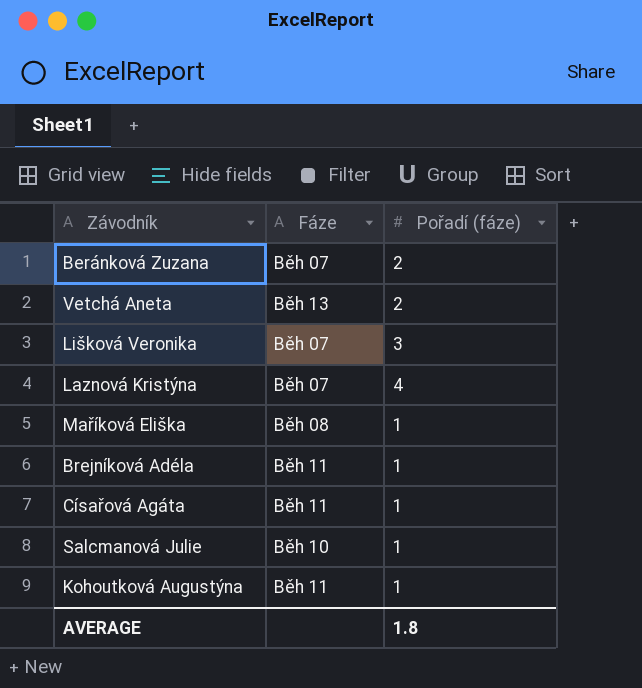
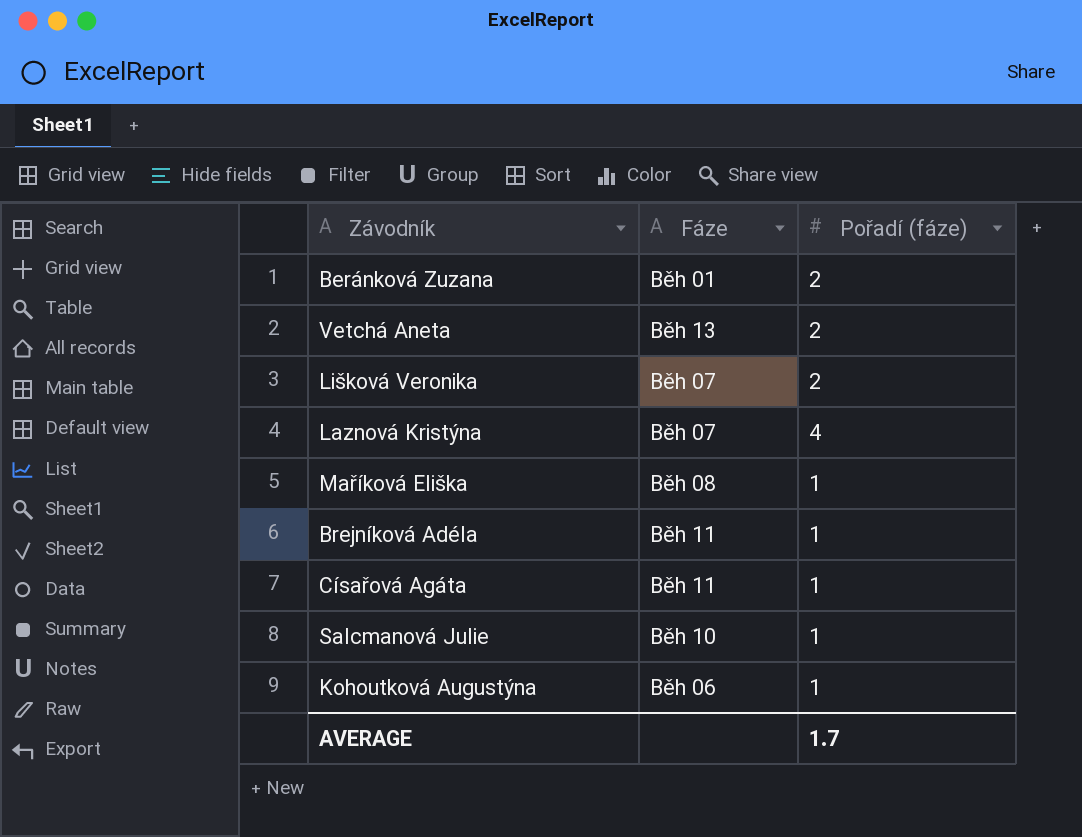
Beránková Zuzana | Fáze: Běh 07 -> Běh 01
Lišková Veronika | Pořadí (fáze): 3 -> 2
Kohoutková Augustýna | Fáze: Běh 11 -> Běh 06
AVERAGE | Pořadí (fáze): 1.8 -> 1.7

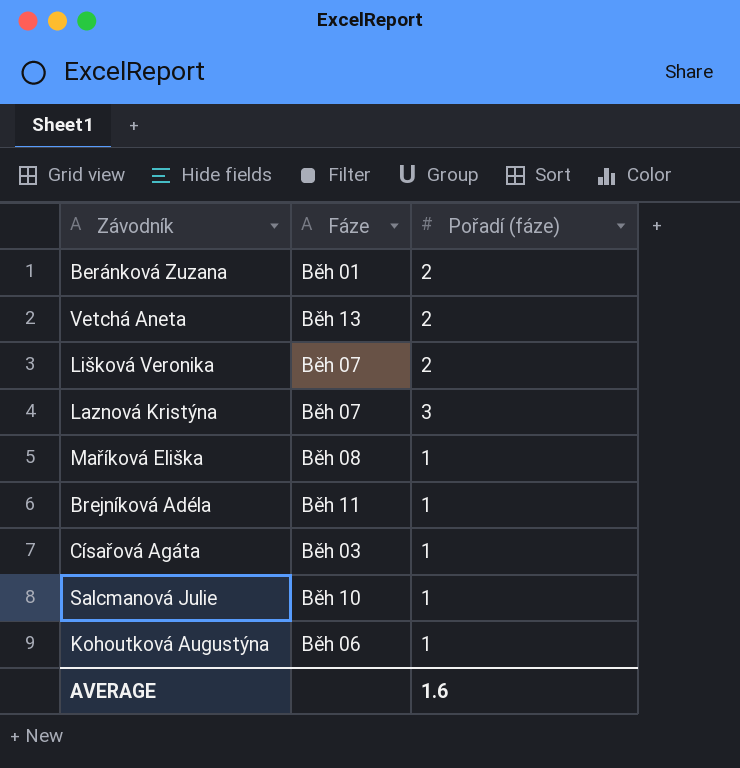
Laznová Kristýna | Pořadí (fáze): 4 -> 3
Císařová Agáta | Fáze: Běh 11 -> Běh 03
AVERAGE | Pořadí (fáze): 1.7 -> 1.6

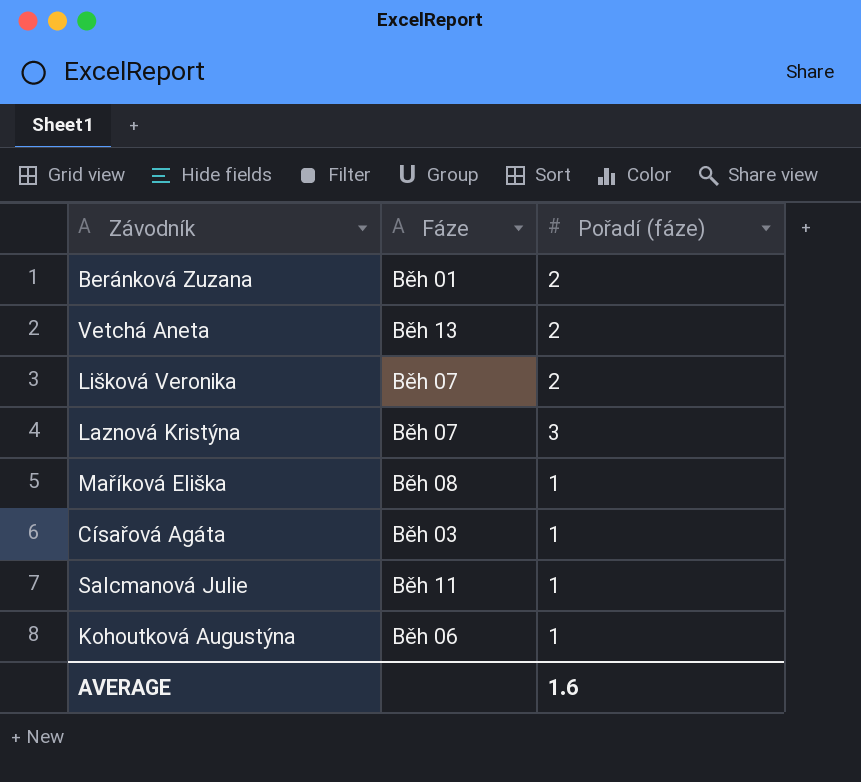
row Brejníková Adéla: Běh 11 | 1 -> none
Salcmanová Julie | Fáze: Běh 10 -> Běh 11

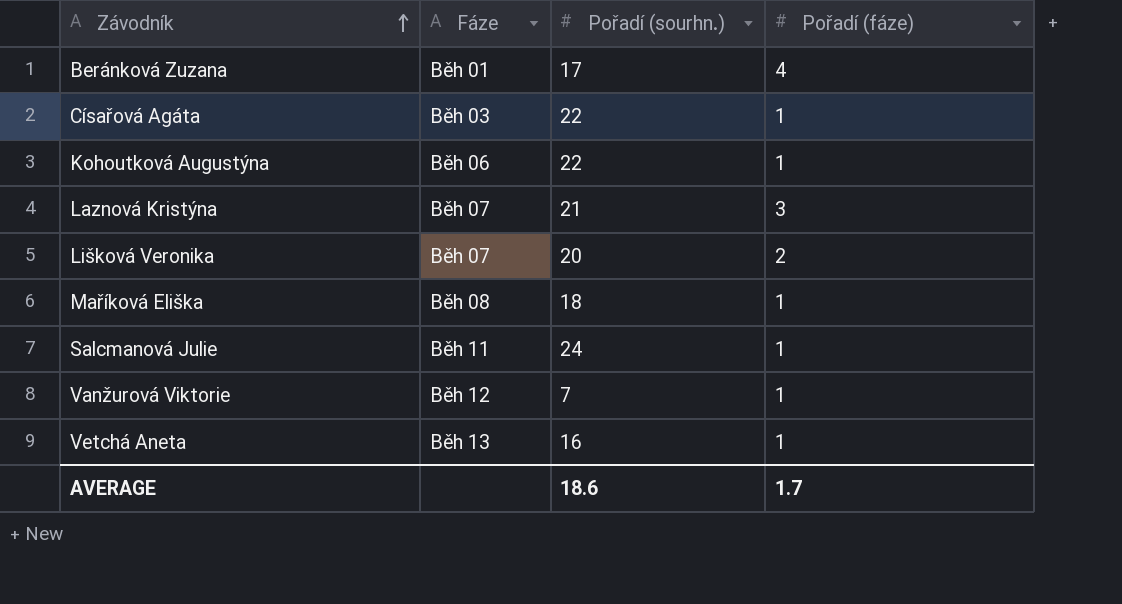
row order: none -> Závodník ascending
column Pořadí (sourhn.) | position: none -> 3
Beránková Zuzana | Pořadí (fáze): 2 -> 4
row Vanžurová Viktorie: none -> Běh 12 | 7 | 1
Vetchá Aneta | Pořadí (fáze): 2 -> 1
AVERAGE | Pořadí (fáze): 1.6 -> 1.7

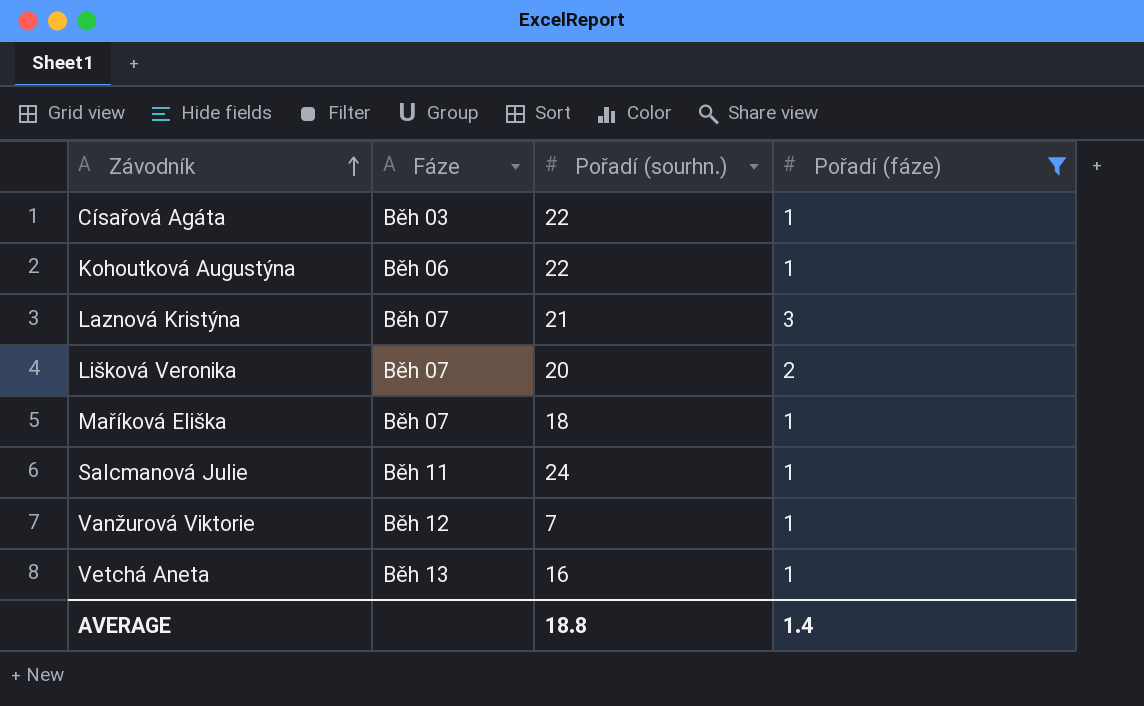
filter: none -> Pořadí (fáze) != 4
Maříková Eliška | Fáze: Běh 08 -> Běh 07
AVERAGE | Pořadí (sourhn.): 18.6 -> 18.8
AVERAGE | Pořadí (fáze): 1.7 -> 1.4

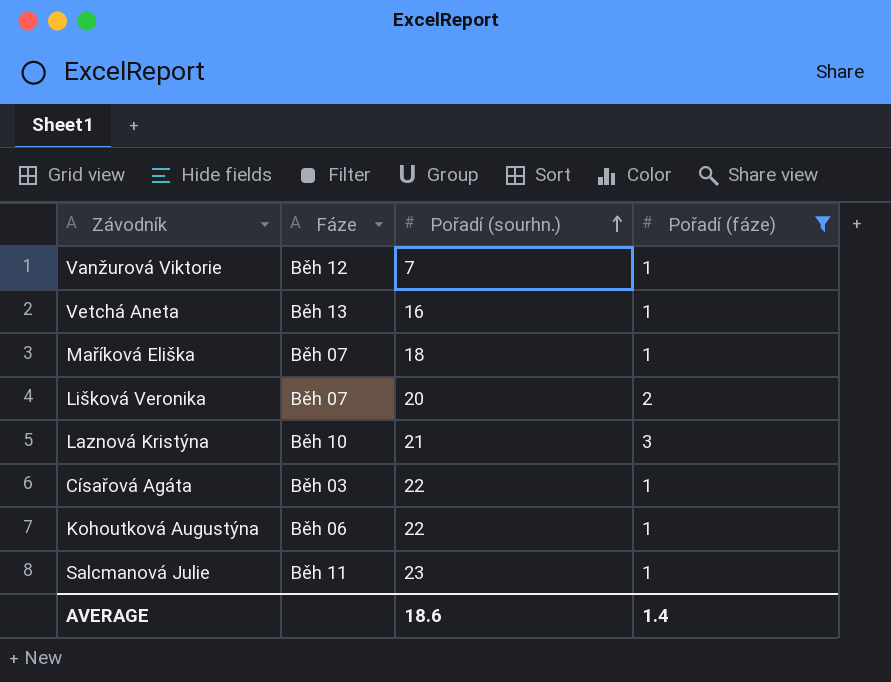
row order: Závodník ascending -> Pořadí (sourhn.) ascending
Laznová Kristýna | Fáze: Běh 07 -> Běh 10
Salcmanová Julie | Pořadí (sourhn.): 24 -> 23
AVERAGE | Pořadí (sourhn.): 18.8 -> 18.6

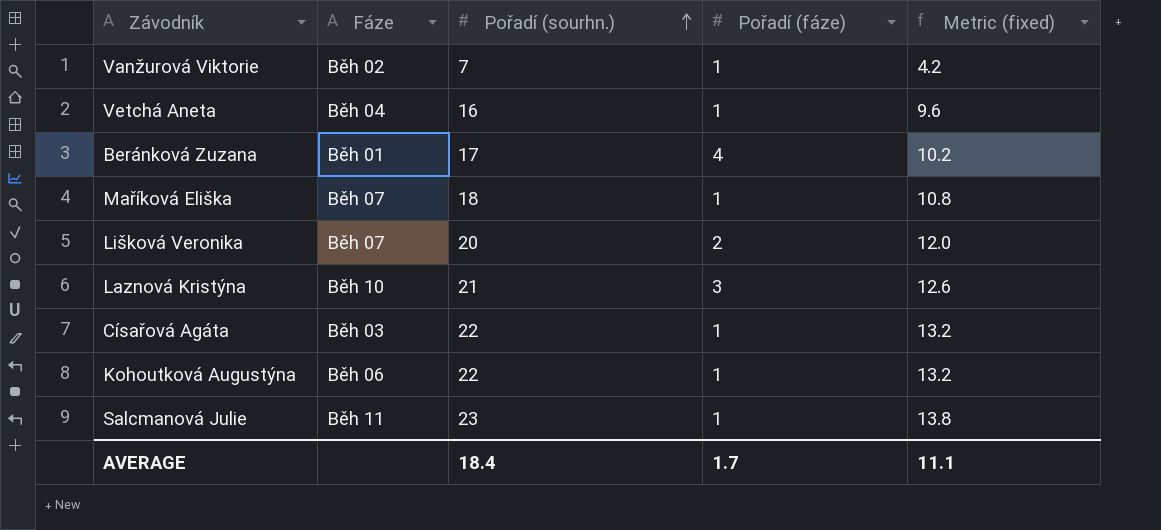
filter: Pořadí (fáze) != 4 -> none
column Metric (fixed) | formula: none -> [Pořadí (sourhn.)] * 0.6
Vanžurová Viktorie | Fáze: Běh 12 -> Běh 02
Vetchá Aneta | Fáze: Běh 13 -> Běh 04
AVERAGE | Pořadí (sourhn.): 18.6 -> 18.4
AVERAGE | Pořadí (fáze): 1.4 -> 1.7

